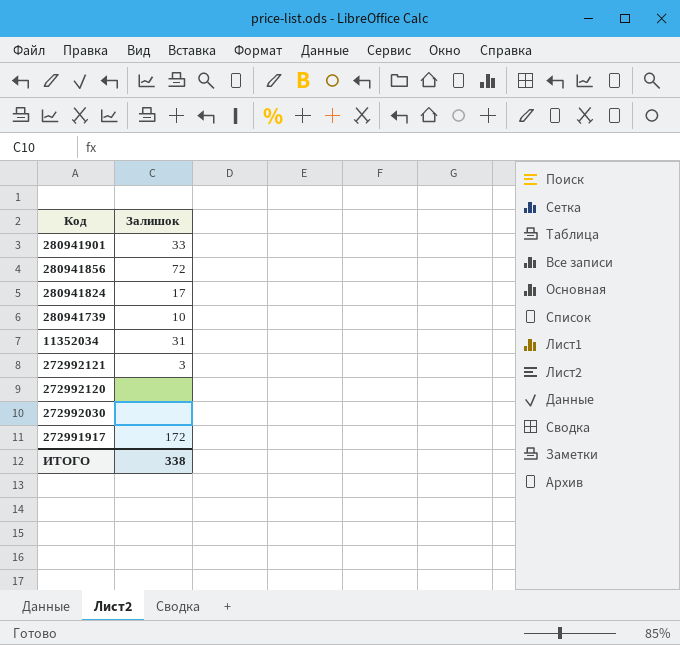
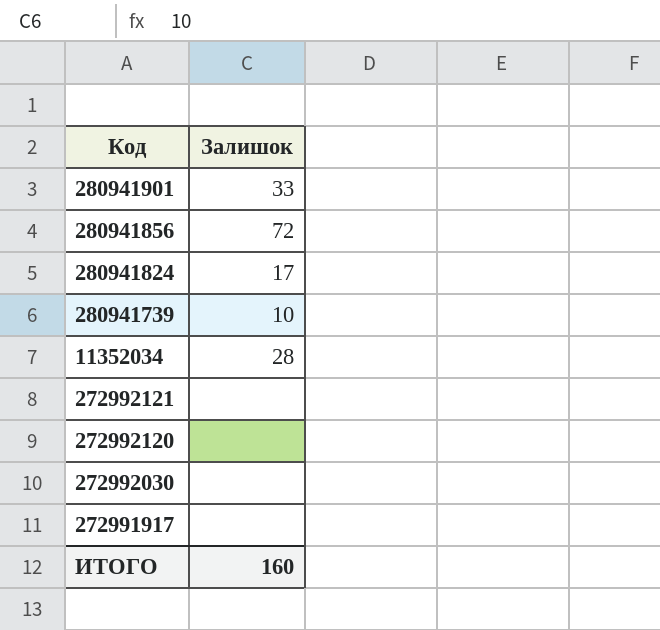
11352034 | Залишок: 31 -> 28
272992121 | Залишок: 3 -> none
272991917 | Залишок: 172 -> none
ИТОГО | Залишок: 338 -> 160

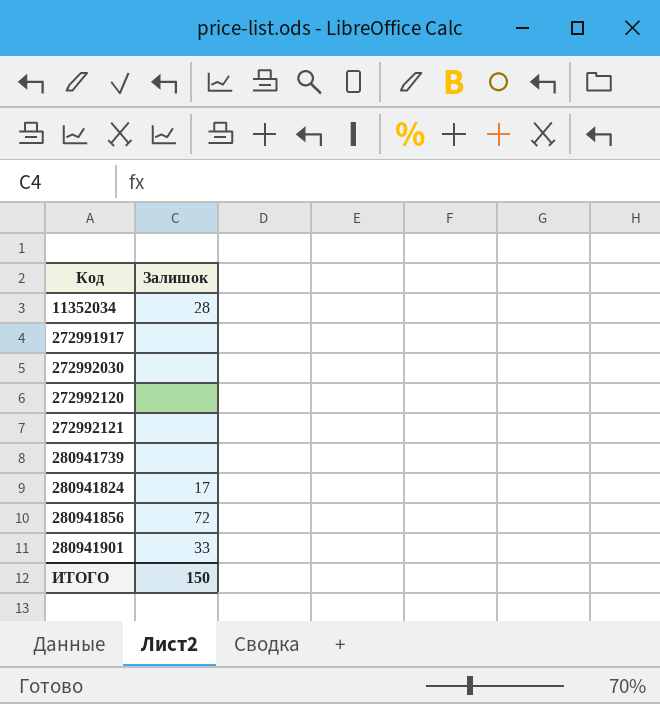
row order: none -> Код ascending
280941739 | Залишок: 10 -> none
ИТОГО | Залишок: 160 -> 150

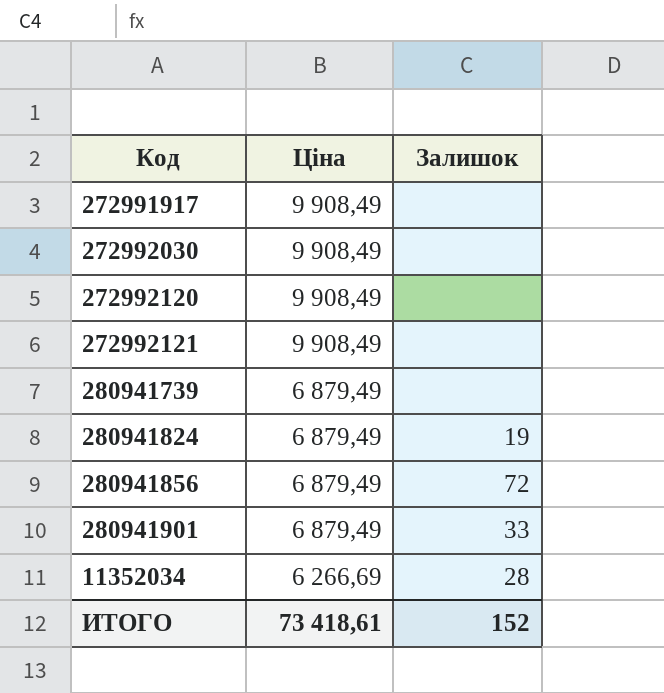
row order: Код ascending -> Ціна descending
column Ціна | position: none -> 2
280941824 | Залишок: 17 -> 19
ИТОГО | Залишок: 150 -> 152

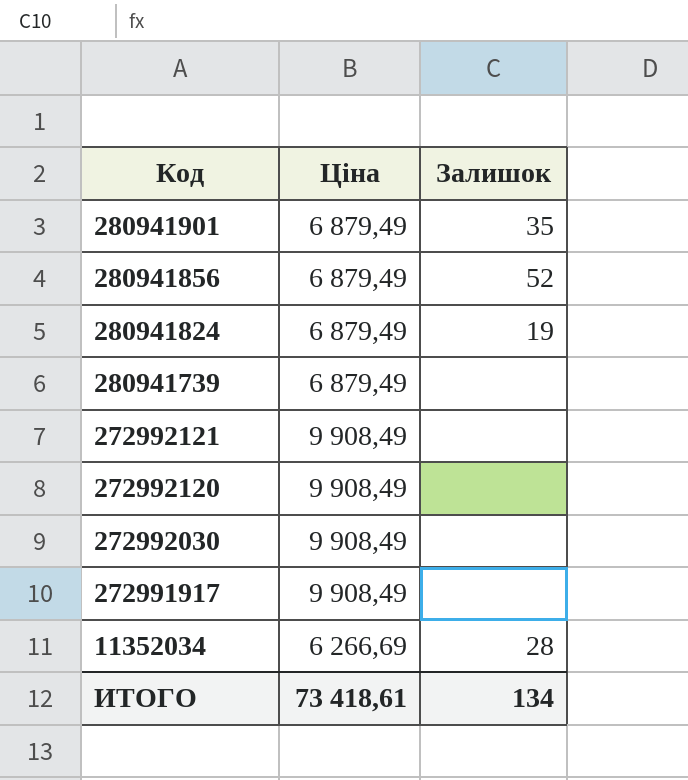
row order: Ціна descending -> Код descending
280941901 | Залишок: 33 -> 35
280941856 | Залишок: 72 -> 52
ИТОГО | Залишок: 152 -> 134

